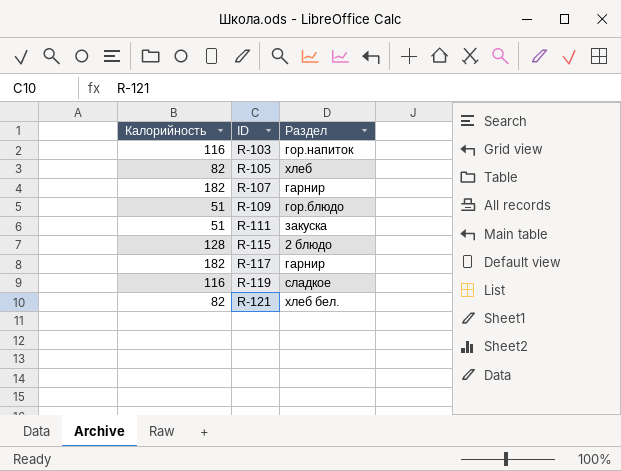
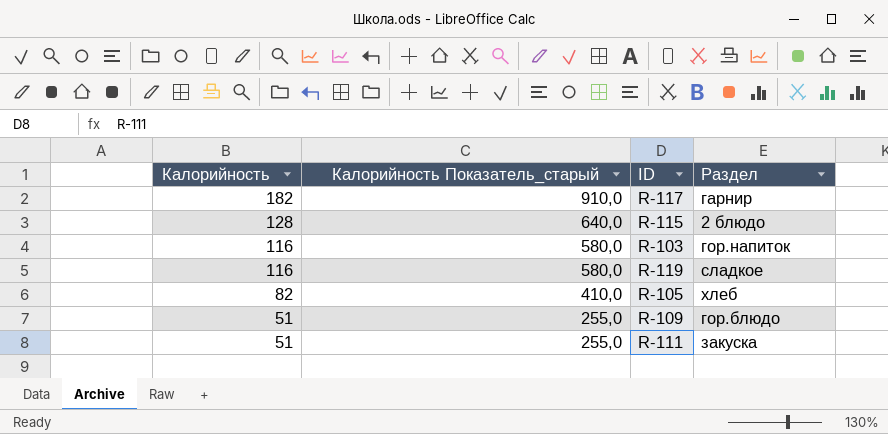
row order: ID ascending -> Калорийность descending
column Калорийность Показатель_старый | formula: none -> [Калорийность] * 5
row R-107: 182 | гарнир -> none
row R-121: 82 | хлеб бел. -> none

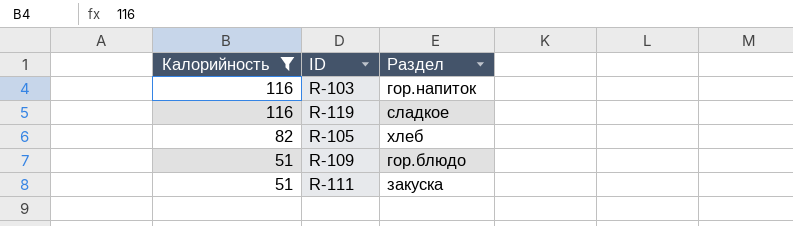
filter: none -> Калорийность <= 116
column Калорийность Показатель_старый | formula: [Калорийность] * 5 -> none

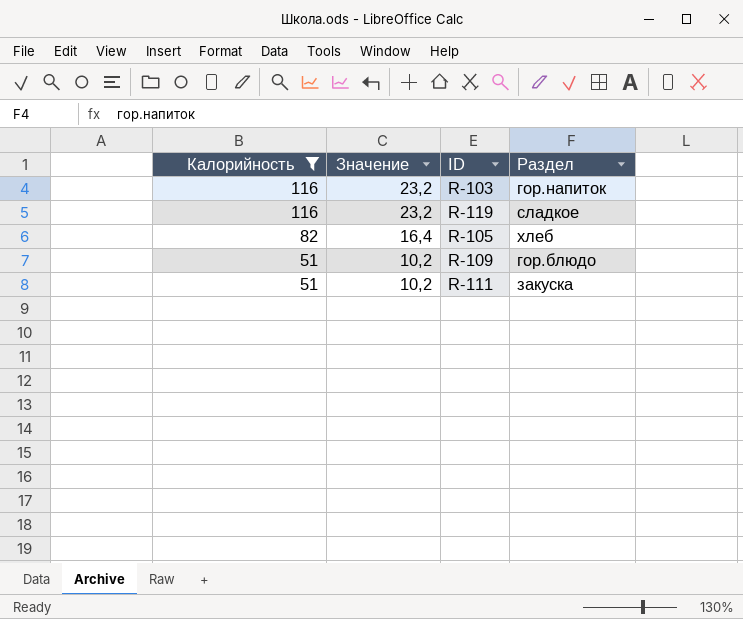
column Значение | formula: none -> [Калорийность] * 0,2

